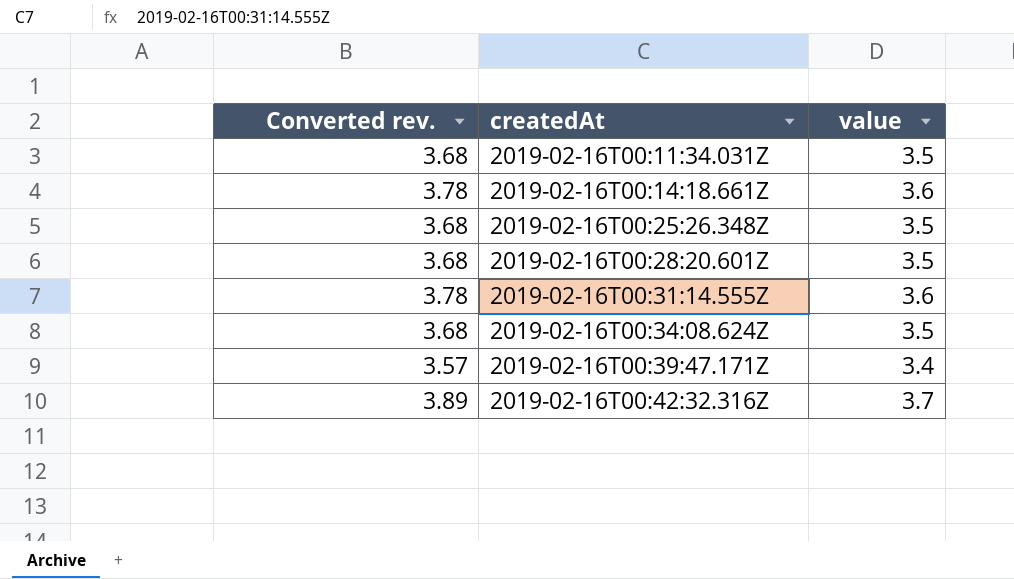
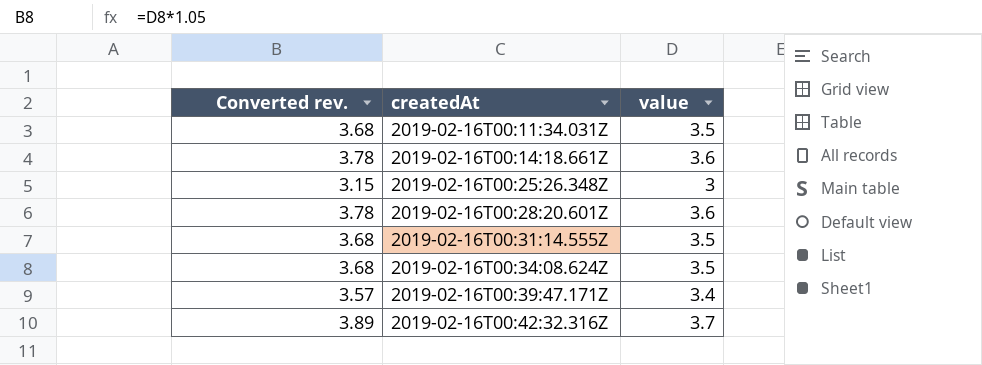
2019-02-16T00:25:26.348Z | Converted rev.: 3.68 -> 3.15
2019-02-16T00:25:26.348Z | value: 3.5 -> 3
2019-02-16T00:28:20.601Z | Converted rev.: 3.68 -> 3.78
2019-02-16T00:28:20.601Z | value: 3.5 -> 3.6
2019-02-16T00:31:14.555Z | Converted rev.: 3.78 -> 3.68
2019-02-16T00:31:14.555Z | value: 3.6 -> 3.5

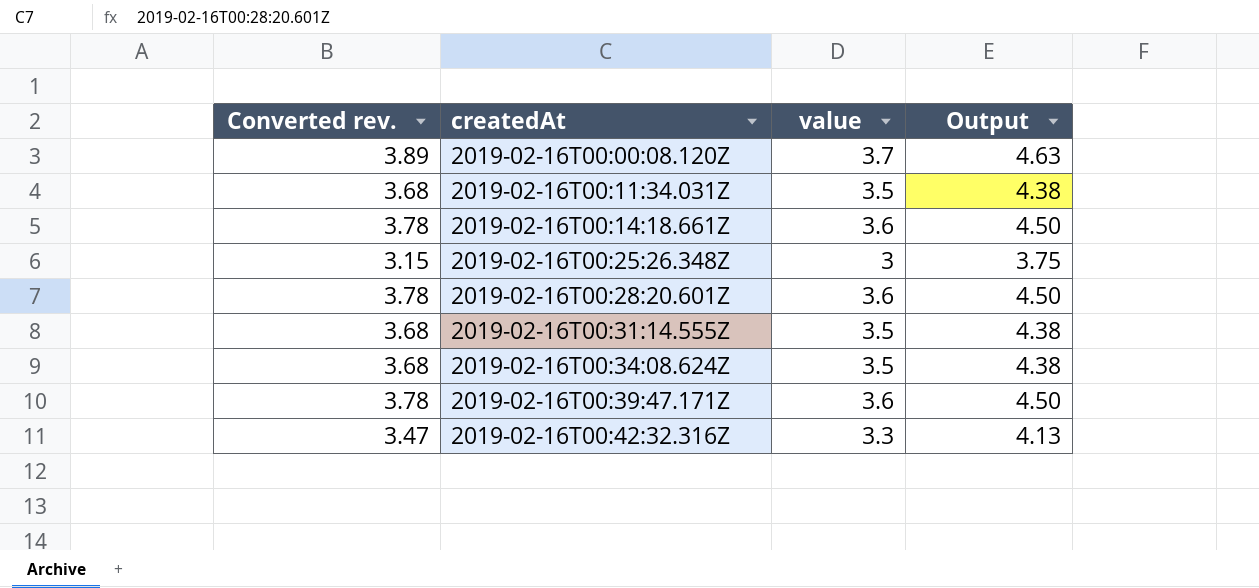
column Output | formula: none -> [value] * 1.25
row 2019-02-16T00:00:08.120Z: none -> 3.89 | 3.7 | 4.63
2019-02-16T00:39:47.171Z | Converted rev.: 3.57 -> 3.78
2019-02-16T00:39:47.171Z | value: 3.4 -> 3.6
2019-02-16T00:42:32.316Z | Converted rev.: 3.89 -> 3.47
2019-02-16T00:42:32.316Z | value: 3.7 -> 3.3

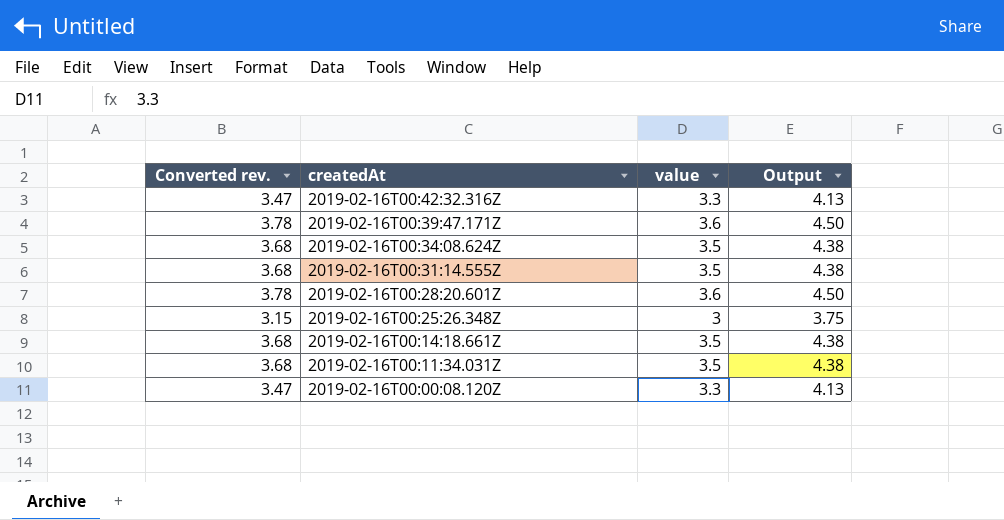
row order: createdAt ascending -> createdAt descending
2019-02-16T00:14:18.661Z | Converted rev.: 3.78 -> 3.68
2019-02-16T00:14:18.661Z | value: 3.6 -> 3.5
2019-02-16T00:14:18.661Z | Output: 4.50 -> 4.38
2019-02-16T00:00:08.120Z | Converted rev.: 3.89 -> 3.47
2019-02-16T00:00:08.120Z | value: 3.7 -> 3.3
2019-02-16T00:00:08.120Z | Output: 4.63 -> 4.13

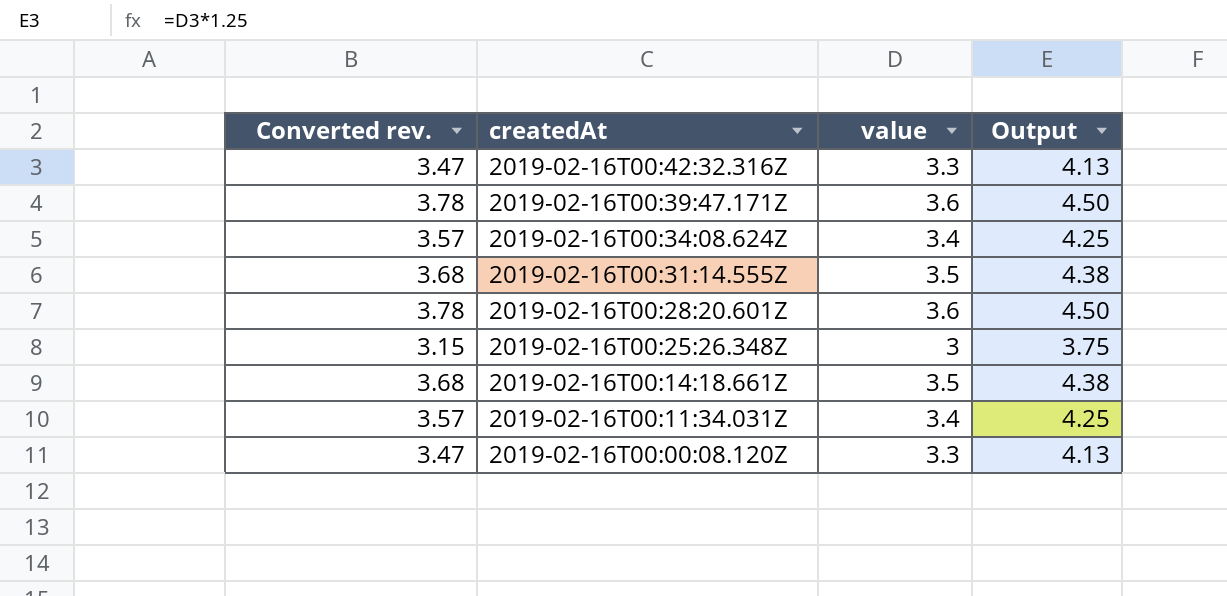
2019-02-16T00:34:08.624Z | Converted rev.: 3.68 -> 3.57
2019-02-16T00:34:08.624Z | value: 3.5 -> 3.4
2019-02-16T00:34:08.624Z | Output: 4.38 -> 4.25
2019-02-16T00:11:34.031Z | Converted rev.: 3.68 -> 3.57
2019-02-16T00:11:34.031Z | value: 3.5 -> 3.4
2019-02-16T00:11:34.031Z | Output: 4.38 -> 4.25

